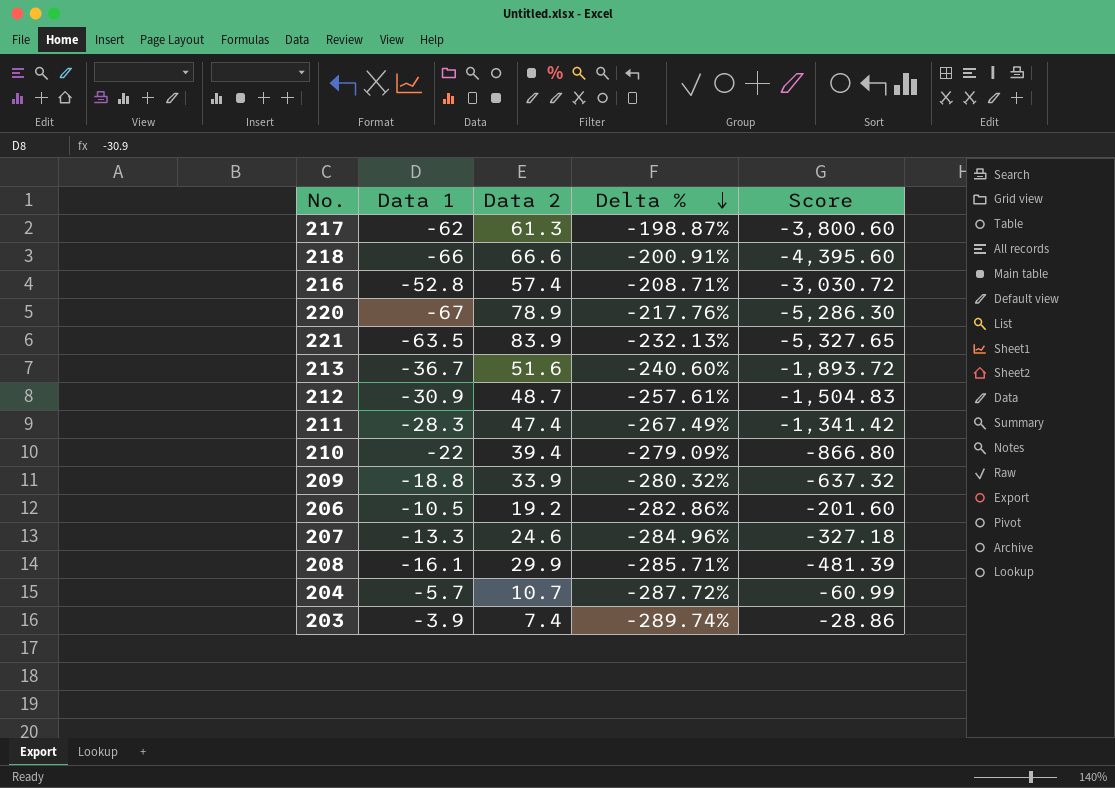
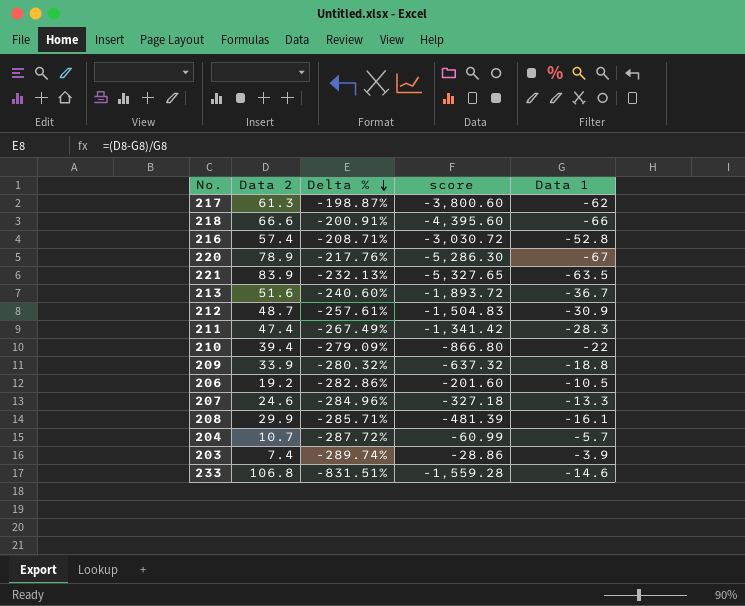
column name: Score -> score
column Data 1 | position: 2 -> 5
row 233: none -> 106.8 | -831.51% | -1,559.28 | -14.6

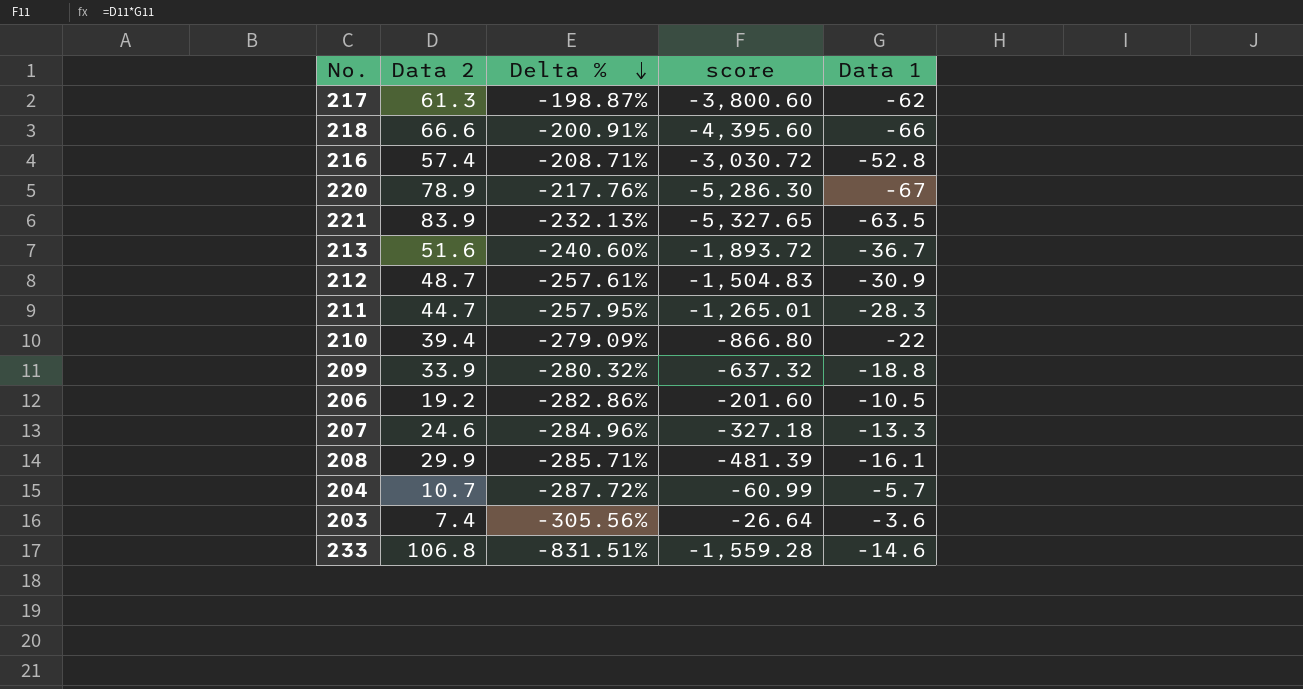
211 | Data 2: 47.4 -> 44.7
211 | Delta %: -267.49% -> -257.95%
211 | score: -1,341.42 -> -1,265.01
203 | Delta %: -289.74% -> -305.56%
203 | score: -28.86 -> -26.64
203 | Data 1: -3.9 -> -3.6

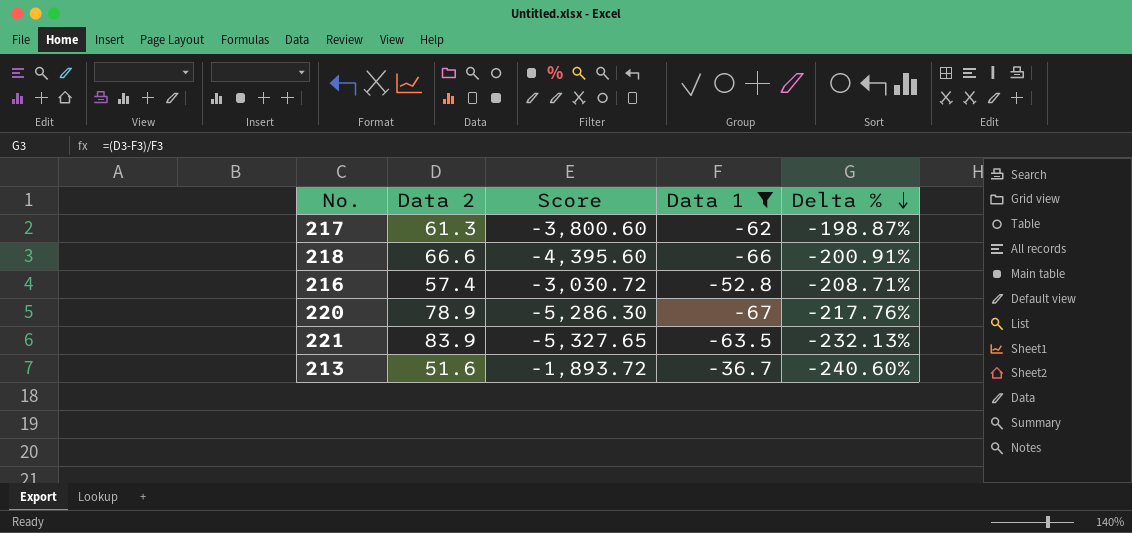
filter: none -> Data 1 <= -36.7
column name: score -> Score
column Delta % | position: 3 -> 5

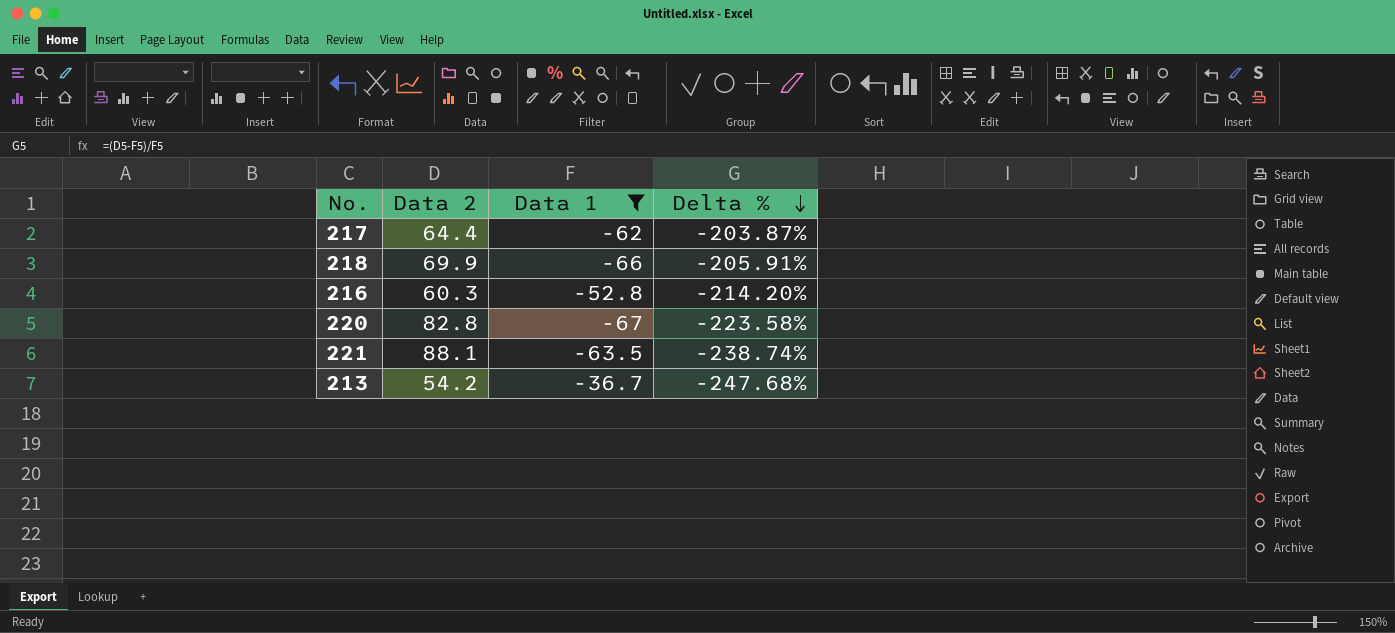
column Score | formula: [Data 2] * [Data 1] -> none
217 | Data 2: 61.3 -> 64.4
217 | Delta %: -198.87% -> -203.87%
218 | Data 2: 66.6 -> 69.9
218 | Delta %: -200.91% -> -205.91%
216 | Data 2: 57.4 -> 60.3
216 | Delta %: -208.71% -> -214.20%
220 | Data 2: 78.9 -> 82.8
220 | Delta %: -217.76% -> -223.58%
221 | Data 2: 83.9 -> 88.1
221 | Delta %: -232.13% -> -238.74%
213 | Data 2: 51.6 -> 54.2
213 | Delta %: -240.60% -> -247.68%

